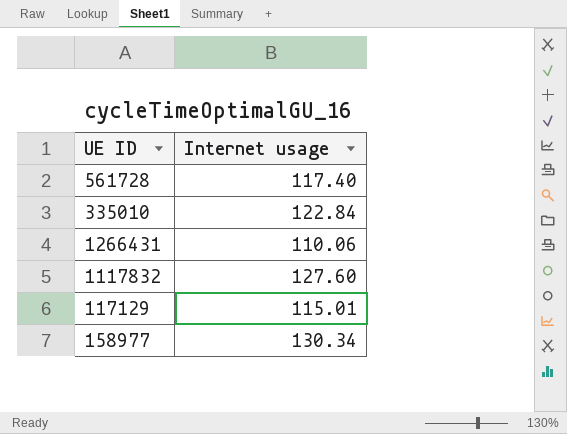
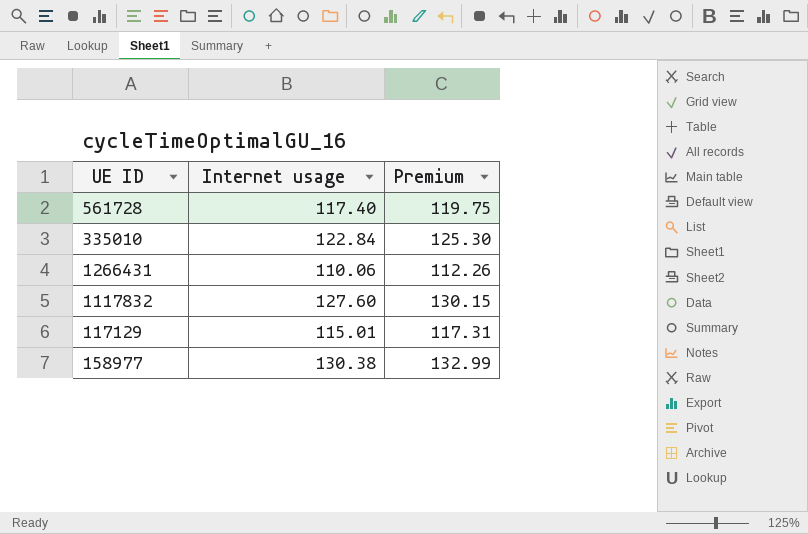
column Premium | formula: none -> [Internet usage] * 1.02
158977 | Internet usage: 130.34 -> 130.38

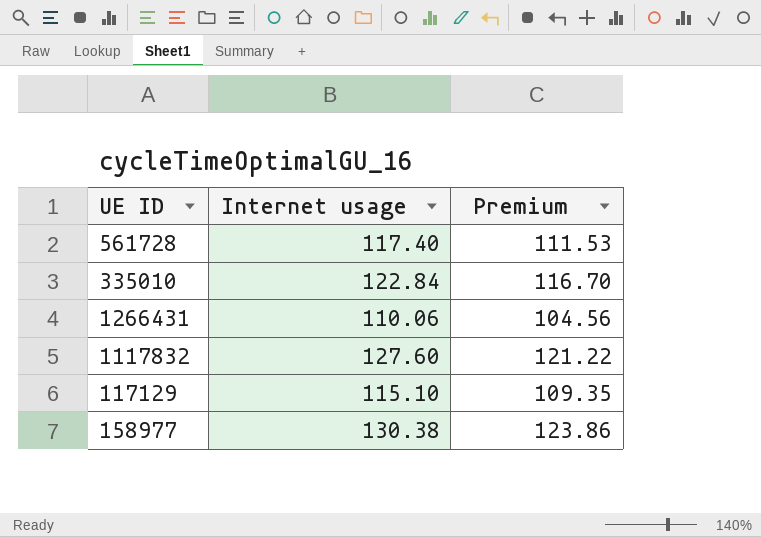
column Premium | formula: [Internet usage] * 1.02 -> [Internet usage] * 0.95
117129 | Internet usage: 115.01 -> 115.10

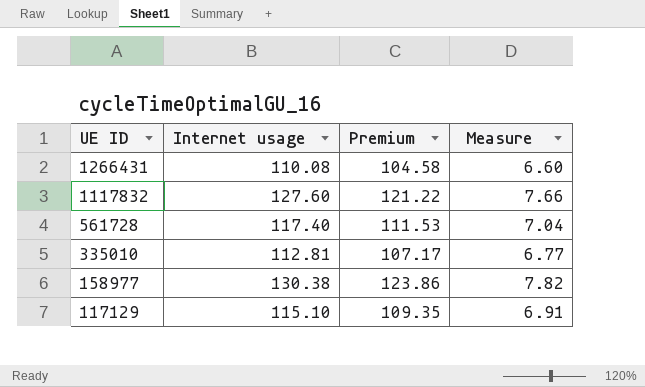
row order: none -> UE ID descending
column Measure | formula: none -> [Internet usage] * 0.06
1266431 | Internet usage: 110.06 -> 110.08
1266431 | Premium: 104.56 -> 104.58
335010 | Internet usage: 122.84 -> 112.81
335010 | Premium: 116.70 -> 107.17

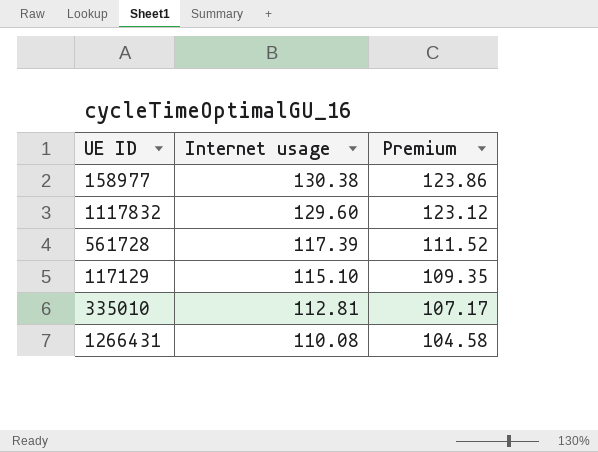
row order: UE ID descending -> Internet usage descending
column Measure | formula: [Internet usage] * 0.06 -> none
1117832 | Internet usage: 127.60 -> 129.60
1117832 | Premium: 121.22 -> 123.12
561728 | Internet usage: 117.40 -> 117.39
561728 | Premium: 111.53 -> 111.52

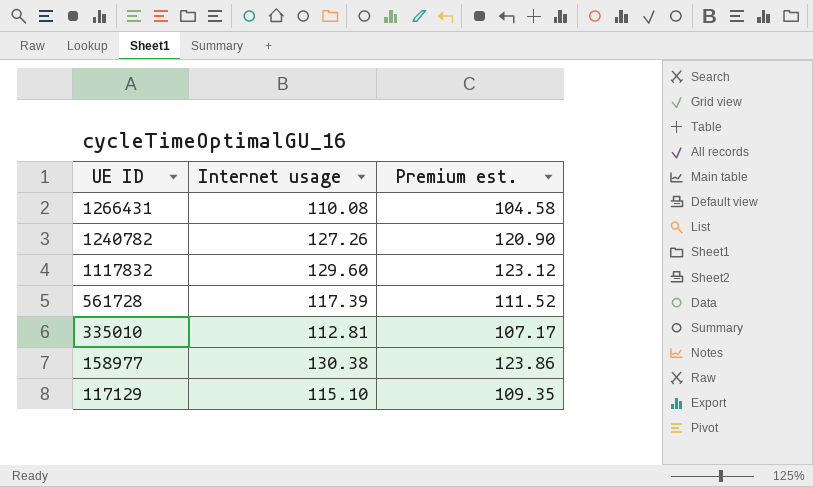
row order: Internet usage descending -> UE ID descending
column name: Premium -> Premium est.
row 1240782: none -> 127.26 | 120.90

